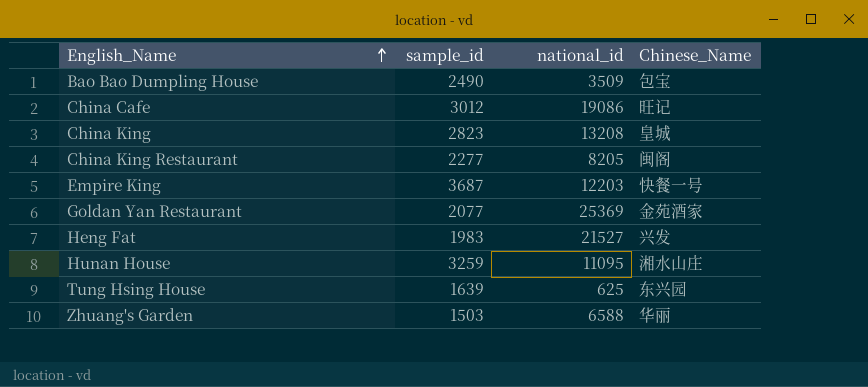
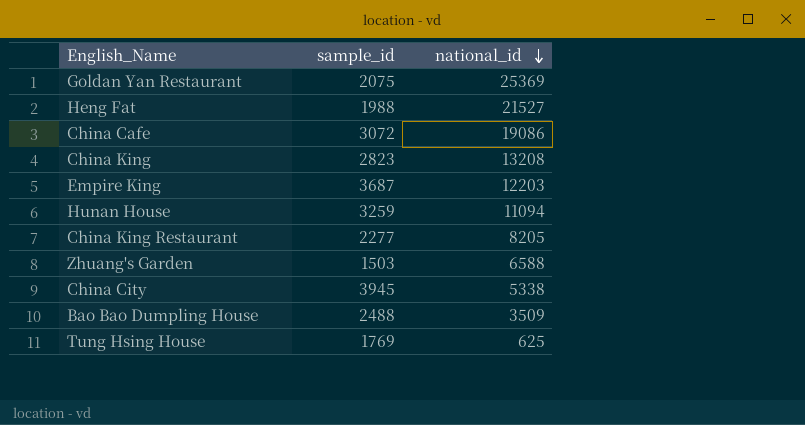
row order: English_Name ascending -> national_id descending
column Chinese_Name | position: 4 -> none
Goldan Yan Restaurant | sample_id: 2077 -> 2075
Heng Fat | sample_id: 1983 -> 1988
China Cafe | sample_id: 3012 -> 3072
Hunan House | national_id: 11095 -> 11094
row China City: none -> 3945 | 5338
Bao Bao Dumpling House | sample_id: 2490 -> 2488
Tung Hsing House | sample_id: 1639 -> 1769

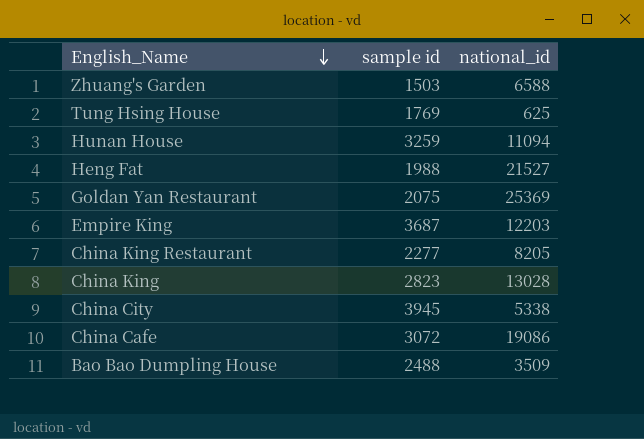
row order: national_id descending -> English_Name descending
column name: sample_id -> sample id
China King | national_id: 13208 -> 13028

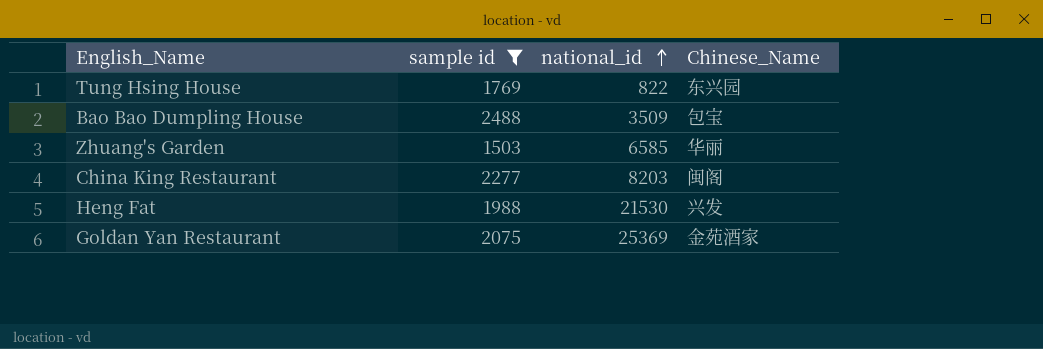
filter: none -> sample id <= 2488
row order: English_Name descending -> national_id ascending
column Chinese_Name | position: none -> 4
Tung Hsing House | national_id: 625 -> 822
Zhuang's Garden | national_id: 6588 -> 6585
China King Restaurant | national_id: 8205 -> 8203
Heng Fat | national_id: 21527 -> 21530

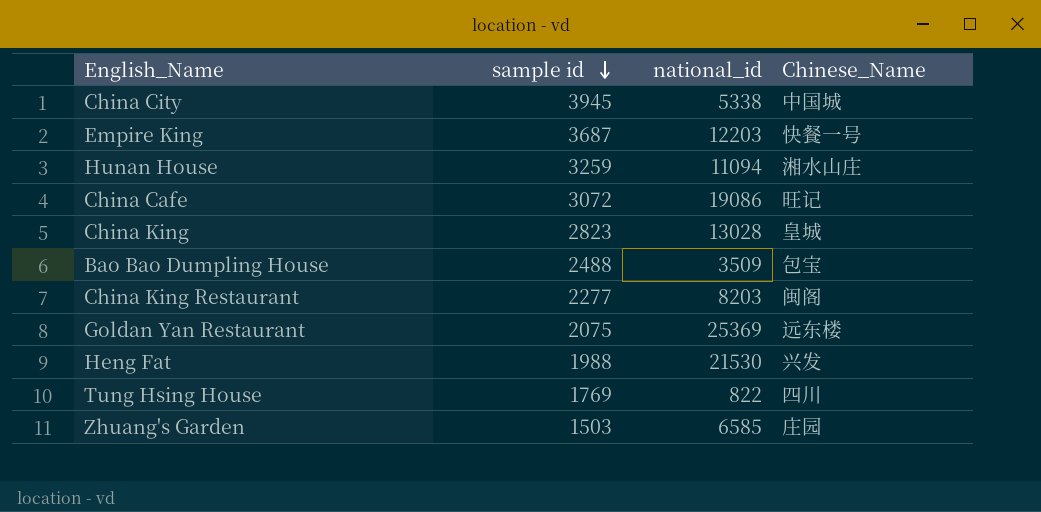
filter: sample id <= 2488 -> none
row order: national_id ascending -> sample id descending
Goldan Yan Restaurant | Chinese_Name: 金苑酒家 -> 远东楼
Tung Hsing House | Chinese_Name: 东兴园 -> 四川
Zhuang's Garden | Chinese_Name: 华丽 -> 庄园

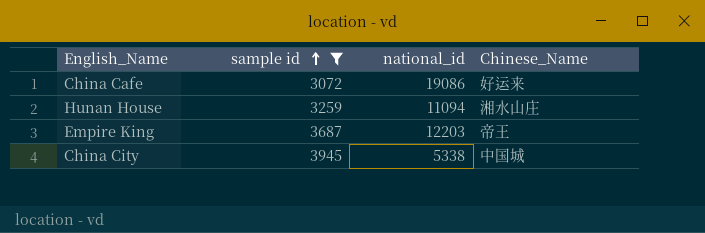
filter: none -> sample id >= 3072
row order: sample id descending -> sample id ascending
China Cafe | Chinese_Name: 旺记 -> 好运来
Empire King | Chinese_Name: 快餐一号 -> 帝王

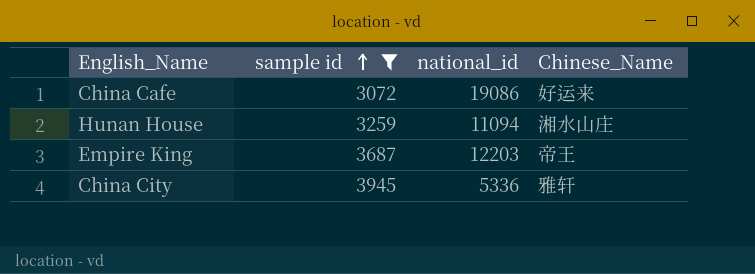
China City | national_id: 5338 -> 5336
China City | Chinese_Name: 中国城 -> 雅轩

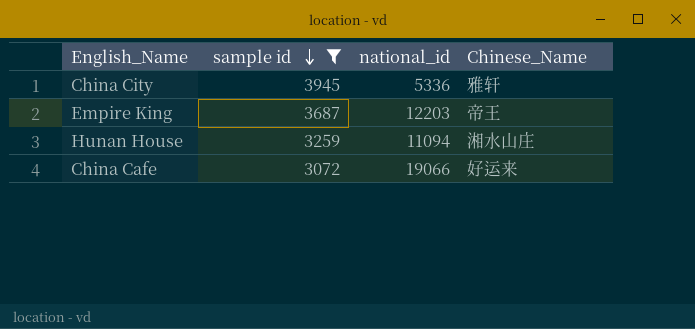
row order: sample id ascending -> sample id descending
China Cafe | national_id: 19086 -> 19066

